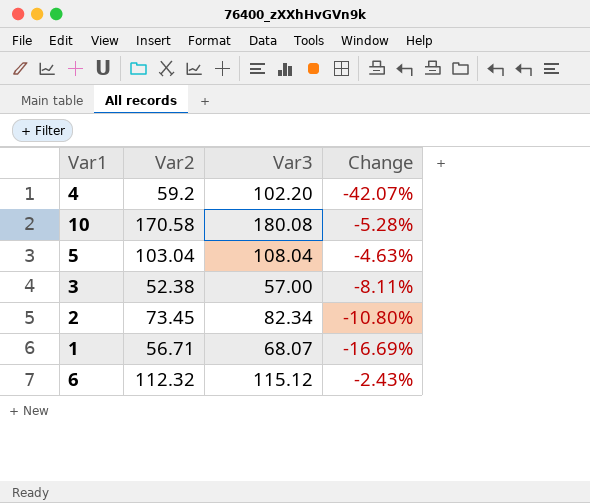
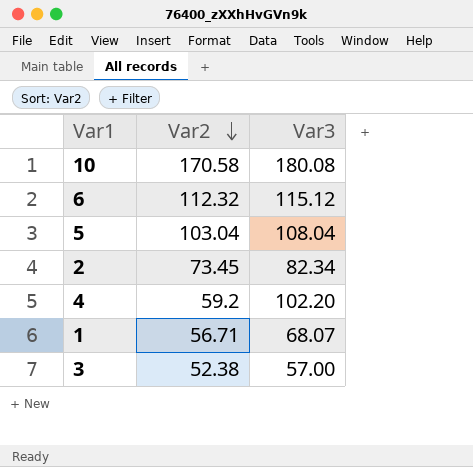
row order: none -> Var2 descending
column Change | formula: ([Var2] - [Var3]) / [Var3] -> none

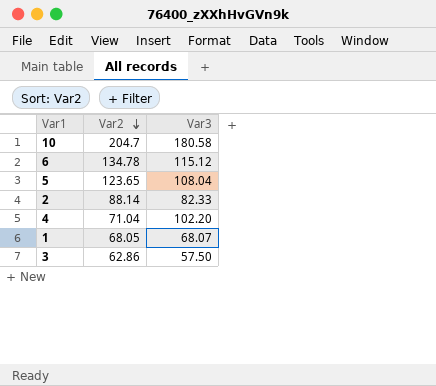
10 | Var2: 170.58 -> 204.7
10 | Var3: 180.08 -> 180.58
6 | Var2: 112.32 -> 134.78
5 | Var2: 103.04 -> 123.65
2 | Var2: 73.45 -> 88.14
2 | Var3: 82.34 -> 82.33
4 | Var2: 59.2 -> 71.04
1 | Var2: 56.71 -> 68.05
3 | Var2: 52.38 -> 62.86
3 | Var3: 57.00 -> 57.50

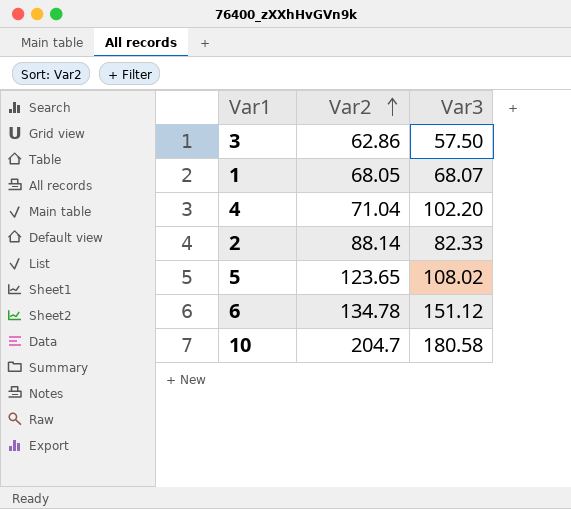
row order: Var2 descending -> Var2 ascending
5 | Var3: 108.04 -> 108.02
6 | Var3: 115.12 -> 151.12

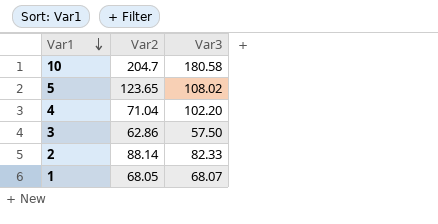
row order: Var2 ascending -> Var1 descending
row 6: 134.78 | 151.12 -> none

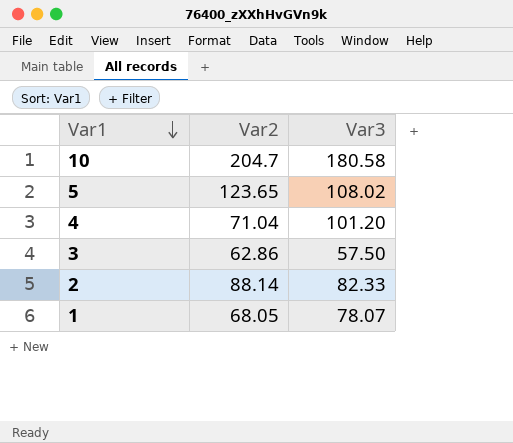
4 | Var3: 102.20 -> 101.20
1 | Var3: 68.07 -> 78.07

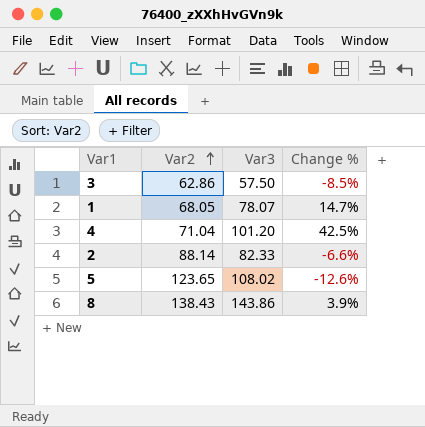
row order: Var1 descending -> Var2 ascending
column Change % | formula: none -> ([Var3] - [Var2]) / [Var2]
row 10: 204.7 | 180.58 -> none
row 8: none -> 138.43 | 143.86 | 3.9%

